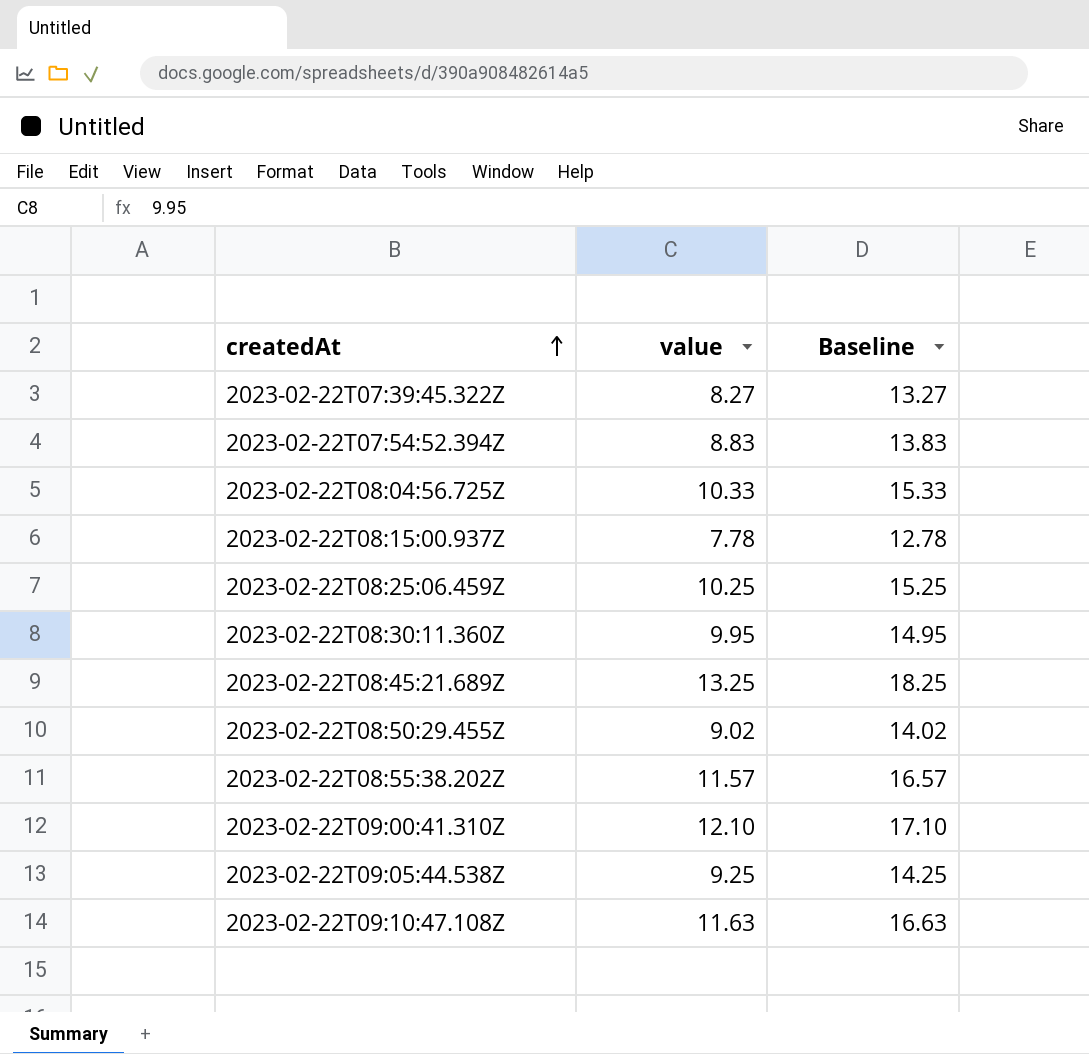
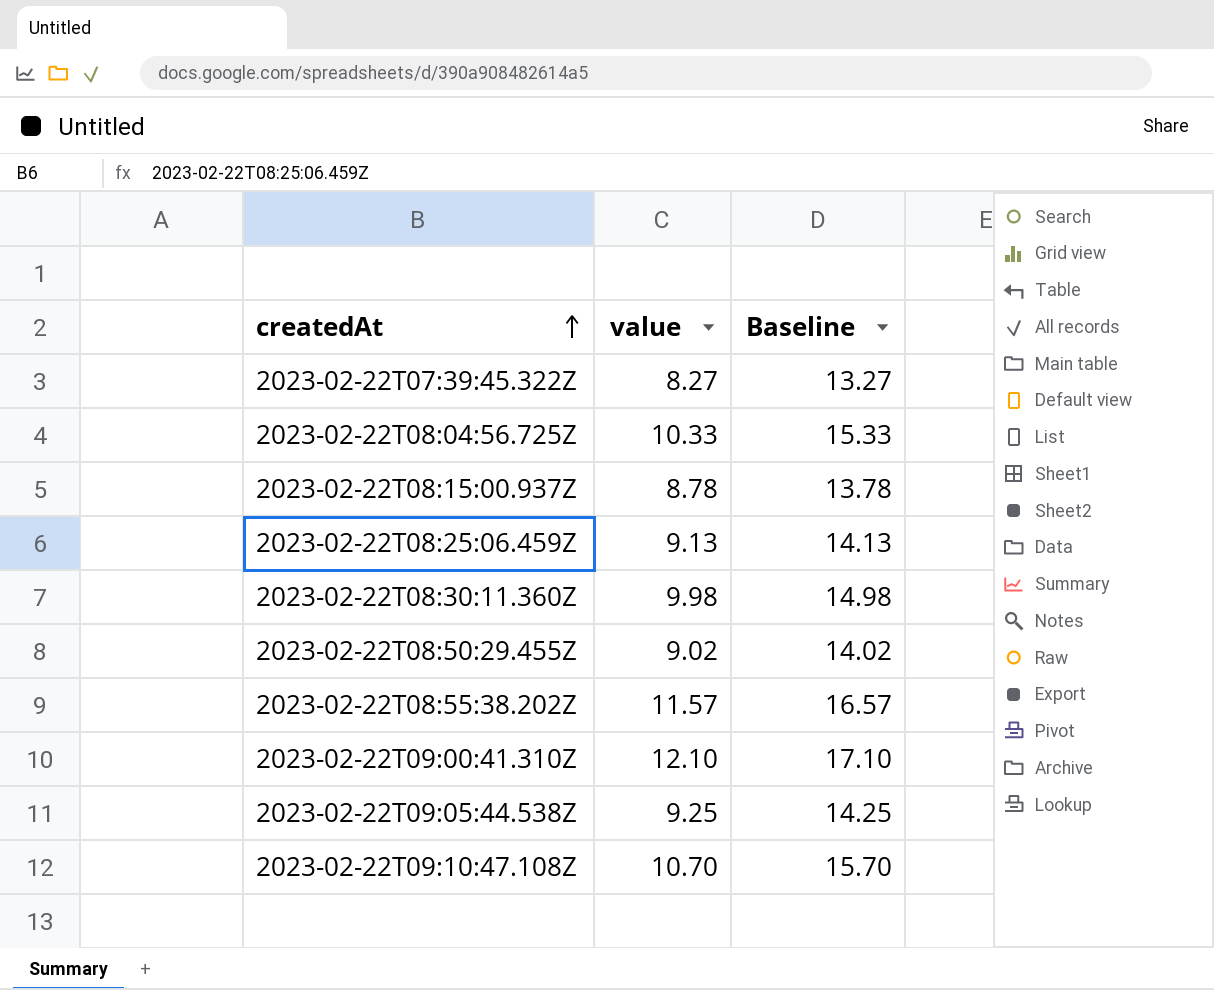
row 2023-02-22T07:54:52.394Z: 8.83 | 13.83 -> none
row 2023-02-22T08:45:21.689Z: 13.25 | 18.25 -> none
2023-02-22T08:15:00.937Z | value: 7.78 -> 8.78
2023-02-22T08:15:00.937Z | Baseline: 12.78 -> 13.78
2023-02-22T08:25:06.459Z | value: 10.25 -> 9.13
2023-02-22T08:25:06.459Z | Baseline: 15.25 -> 14.13
2023-02-22T08:30:11.360Z | value: 9.95 -> 9.98
2023-02-22T08:30:11.360Z | Baseline: 14.95 -> 14.98
2023-02-22T09:10:47.108Z | value: 11.63 -> 10.70
2023-02-22T09:10:47.108Z | Baseline: 16.63 -> 15.70

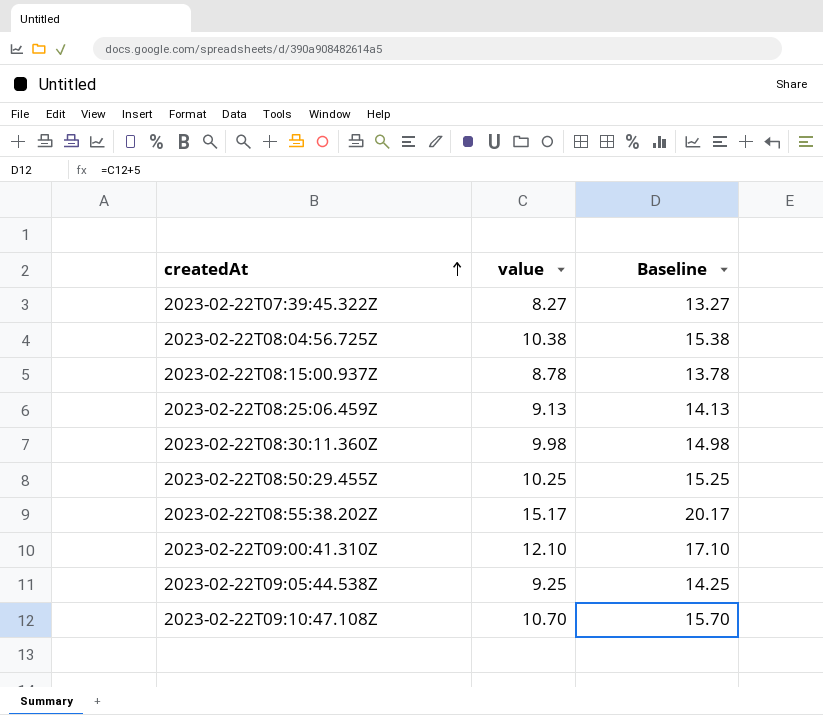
2023-02-22T08:04:56.725Z | value: 10.33 -> 10.38
2023-02-22T08:04:56.725Z | Baseline: 15.33 -> 15.38
2023-02-22T08:50:29.455Z | value: 9.02 -> 10.25
2023-02-22T08:50:29.455Z | Baseline: 14.02 -> 15.25
2023-02-22T08:55:38.202Z | value: 11.57 -> 15.17
2023-02-22T08:55:38.202Z | Baseline: 16.57 -> 20.17

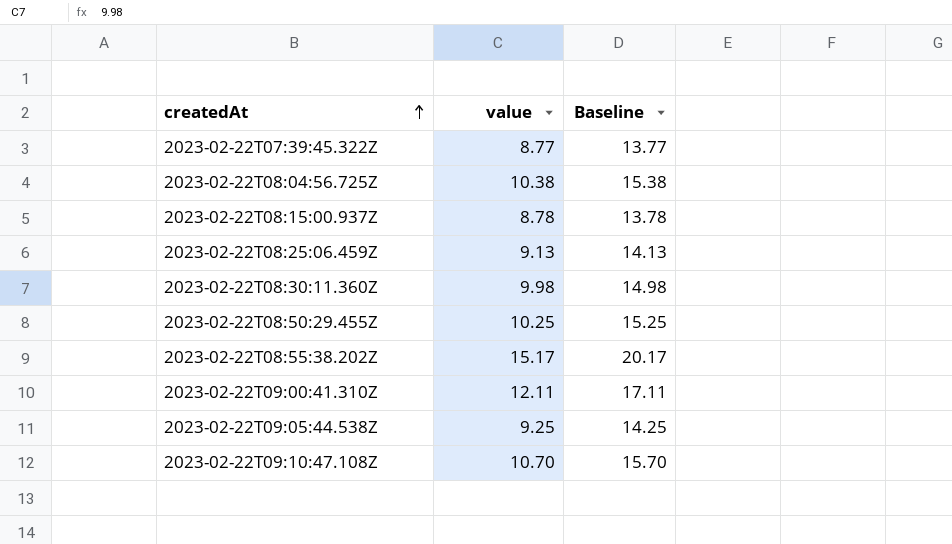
2023-02-22T07:39:45.322Z | value: 8.27 -> 8.77
2023-02-22T07:39:45.322Z | Baseline: 13.27 -> 13.77
2023-02-22T09:00:41.310Z | value: 12.10 -> 12.11
2023-02-22T09:00:41.310Z | Baseline: 17.10 -> 17.11

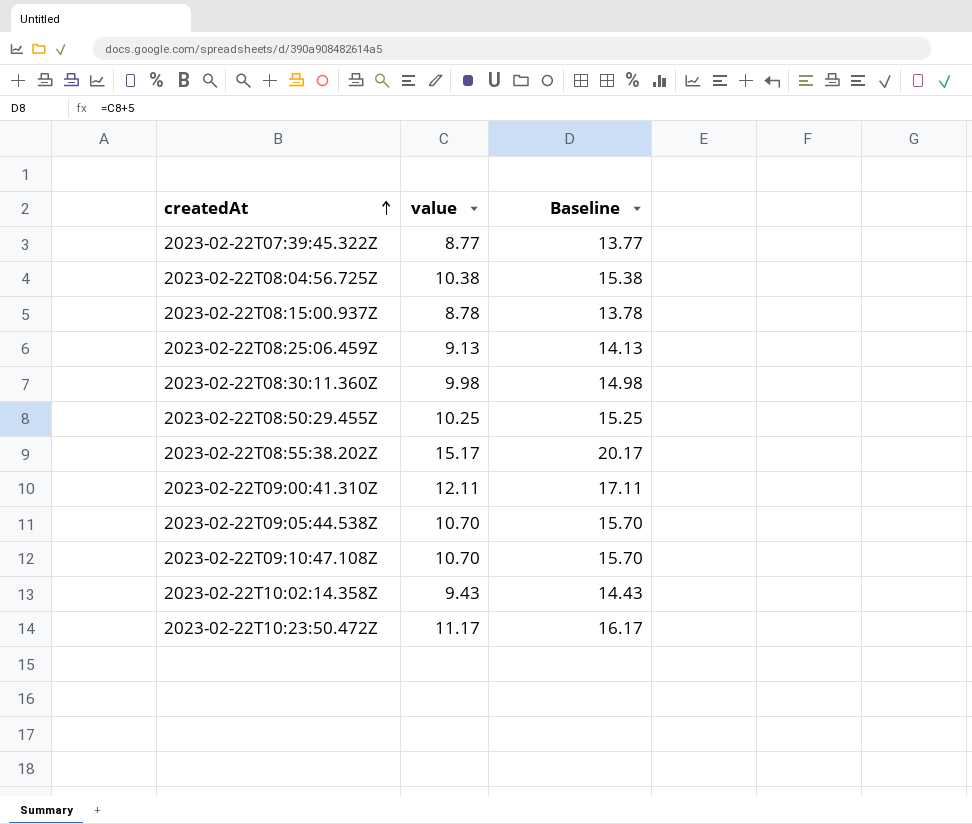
2023-02-22T09:05:44.538Z | value: 9.25 -> 10.70
2023-02-22T09:05:44.538Z | Baseline: 14.25 -> 15.70
row 2023-02-22T10:02:14.358Z: none -> 9.43 | 14.43
row 2023-02-22T10:23:50.472Z: none -> 11.17 | 16.17

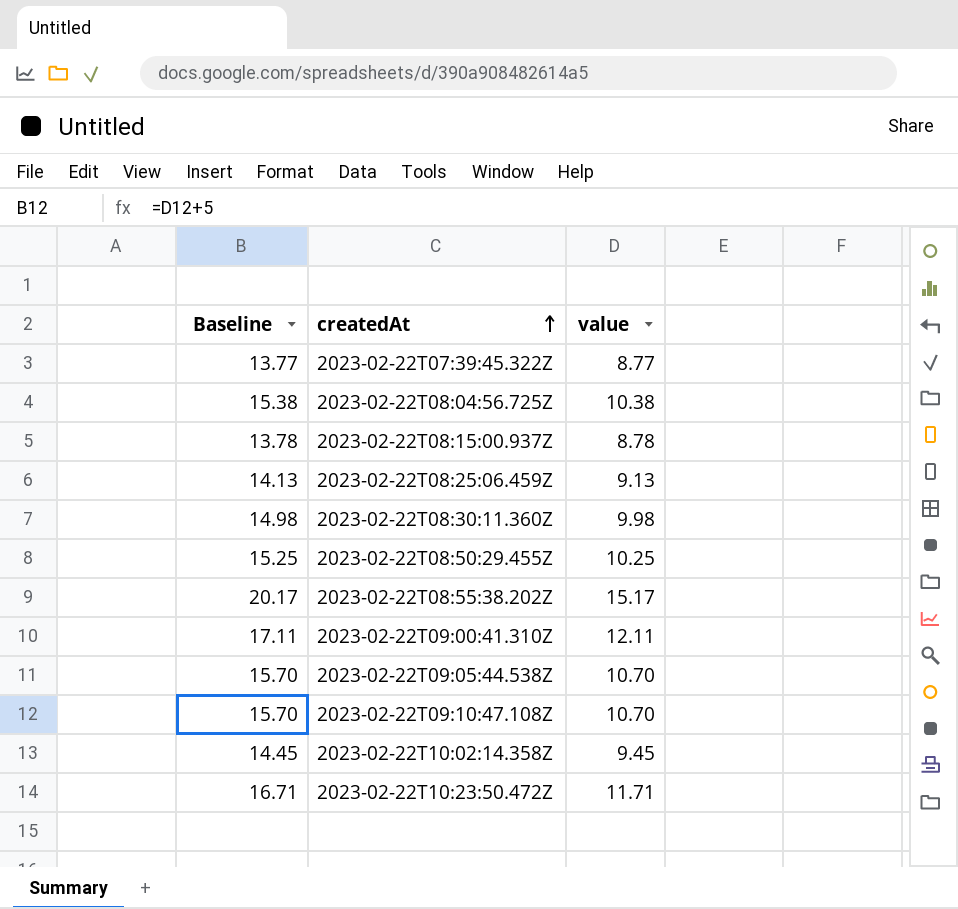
column Baseline | position: 3 -> 1
2023-02-22T10:02:14.358Z | Baseline: 14.43 -> 14.45
2023-02-22T10:02:14.358Z | value: 9.43 -> 9.45
2023-02-22T10:23:50.472Z | Baseline: 16.17 -> 16.71
2023-02-22T10:23:50.472Z | value: 11.17 -> 11.71

